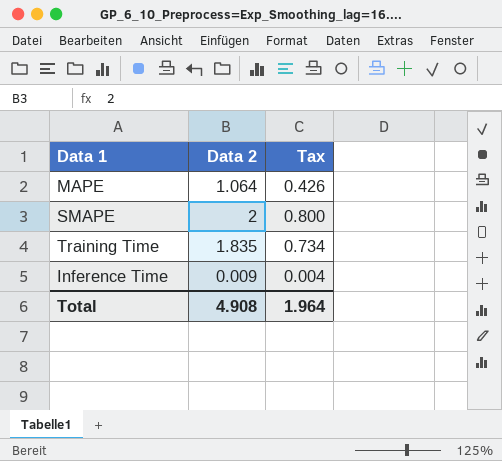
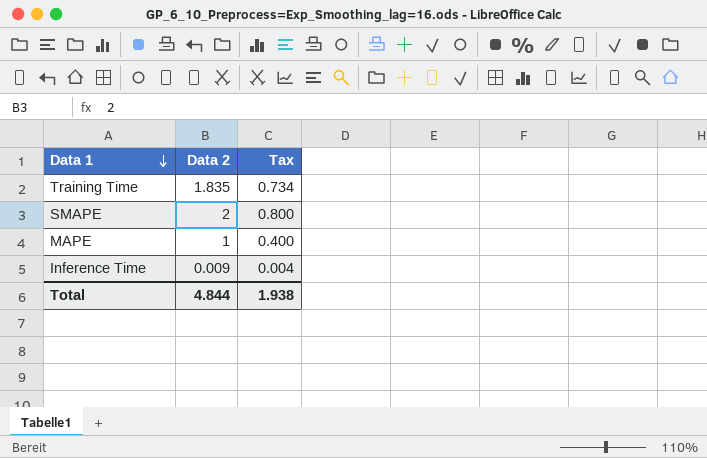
row order: none -> Data 1 descending
MAPE | Data 2: 1.064 -> 1
MAPE | Tax: 0.426 -> 0.400
Total | Data 2: 4.908 -> 4.844
Total | Tax: 1.964 -> 1.938

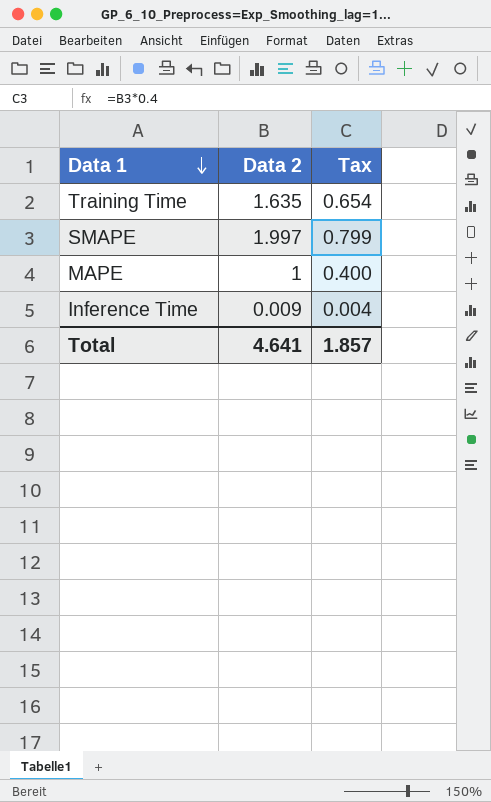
Training Time | Data 2: 1.835 -> 1.635
Training Time | Tax: 0.734 -> 0.654
SMAPE | Data 2: 2 -> 1.997
SMAPE | Tax: 0.800 -> 0.799
Total | Data 2: 4.844 -> 4.641
Total | Tax: 1.938 -> 1.857

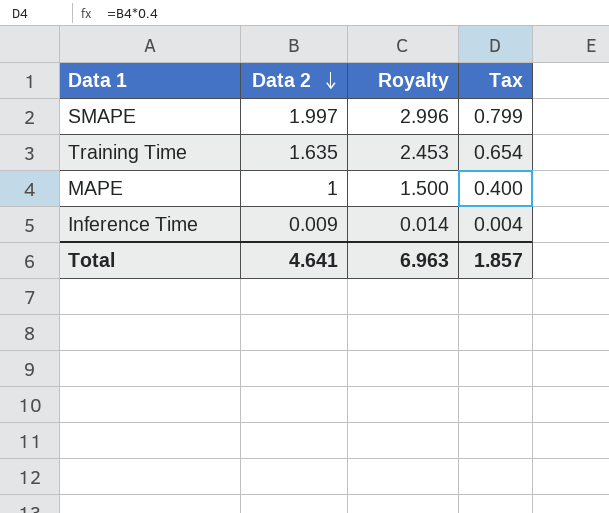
row order: Data 1 descending -> Data 2 descending
column Royalty | formula: none -> [Data 2] * 1.5

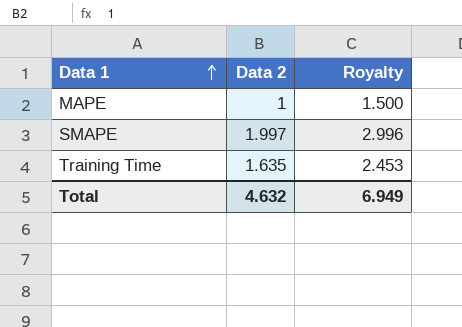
row order: Data 2 descending -> Data 1 ascending
column Tax | formula: [Data 2] * 0.4 -> none
row Inference Time: 0.009 | 0.014 | 0.004 -> none
Total | Data 2: 4.641 -> 4.632
Total | Royalty: 6.963 -> 6.949

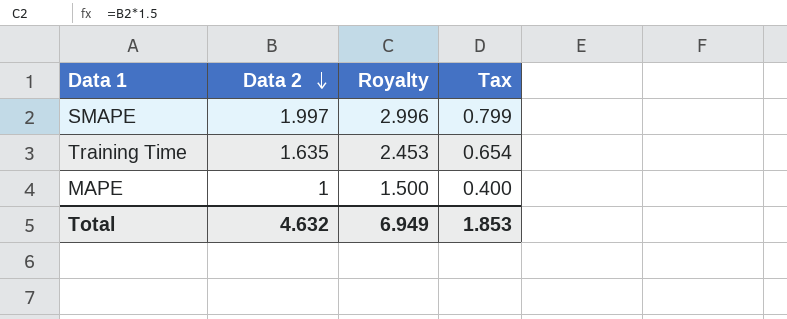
row order: Data 1 ascending -> Data 2 descending
column Tax | formula: none -> [Data 2] * 0.4

